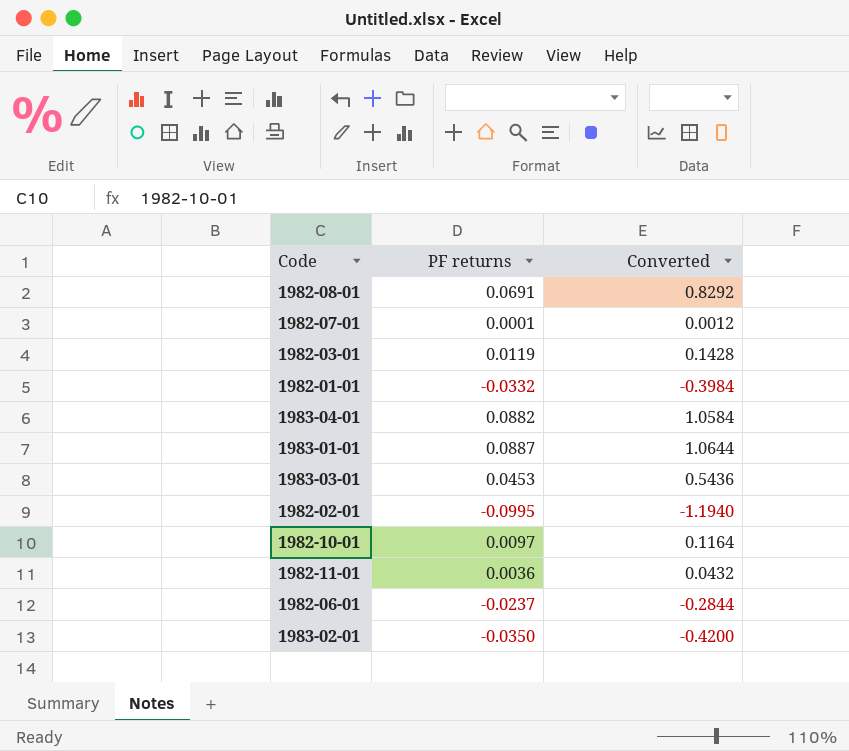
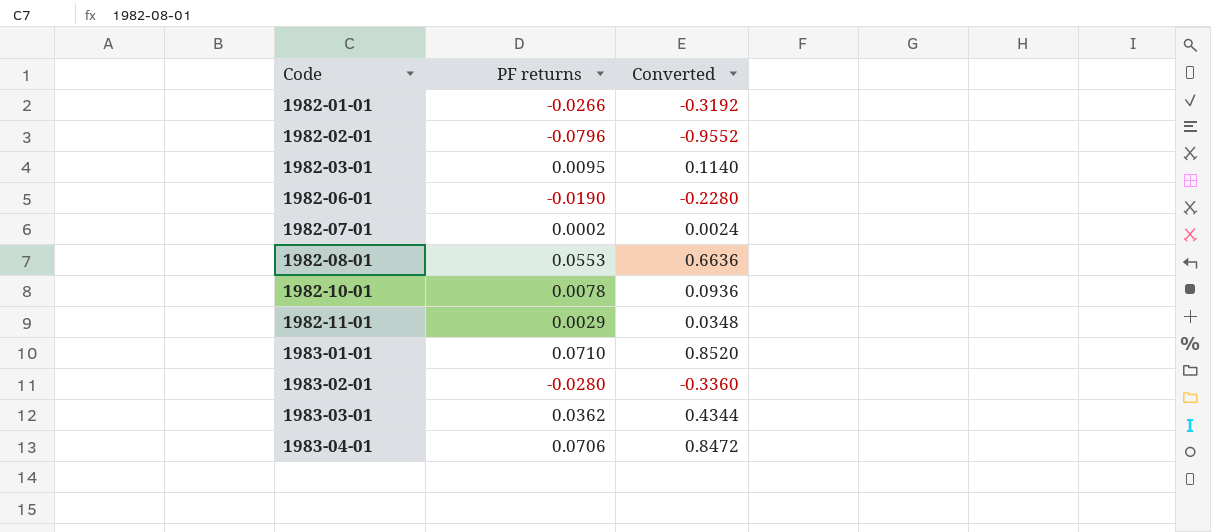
row order: none -> Code ascending
1982-01-01 | PF returns: -0.0332 -> -0.0266
1982-01-01 | Converted: -0.3984 -> -0.3192
1982-02-01 | PF returns: -0.0995 -> -0.0796
1982-02-01 | Converted: -1.1940 -> -0.9552
1982-03-01 | PF returns: 0.0119 -> 0.0095
1982-03-01 | Converted: 0.1428 -> 0.1140
1982-06-01 | PF returns: -0.0237 -> -0.0190
1982-06-01 | Converted: -0.2844 -> -0.2280
1982-07-01 | PF returns: 0.0001 -> 0.0002
1982-07-01 | Converted: 0.0012 -> 0.0024
1982-08-01 | PF returns: 0.0691 -> 0.0553
1982-08-01 | Converted: 0.8292 -> 0.6636
1982-10-01 | PF returns: 0.0097 -> 0.0078
1982-10-01 | Converted: 0.1164 -> 0.0936
1982-11-01 | PF returns: 0.0036 -> 0.0029
1982-11-01 | Converted: 0.0432 -> 0.0348
1983-01-01 | PF returns: 0.0887 -> 0.0710
1983-01-01 | Converted: 1.0644 -> 0.8520
1983-02-01 | PF returns: -0.0350 -> -0.0280
1983-02-01 | Converted: -0.4200 -> -0.3360
1983-03-01 | PF returns: 0.0453 -> 0.0362
1983-03-01 | Converted: 0.5436 -> 0.4344
1983-04-01 | PF returns: 0.0882 -> 0.0706
1983-04-01 | Converted: 1.0584 -> 0.8472

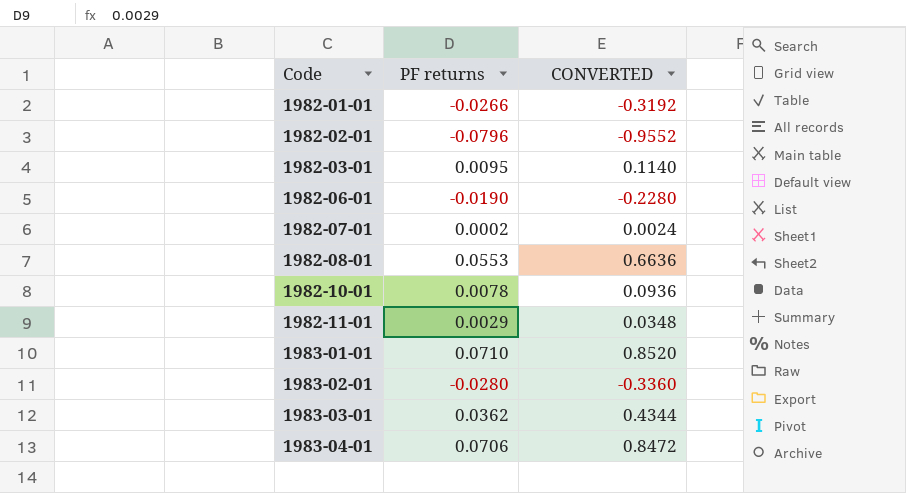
column name: Converted -> CONVERTED

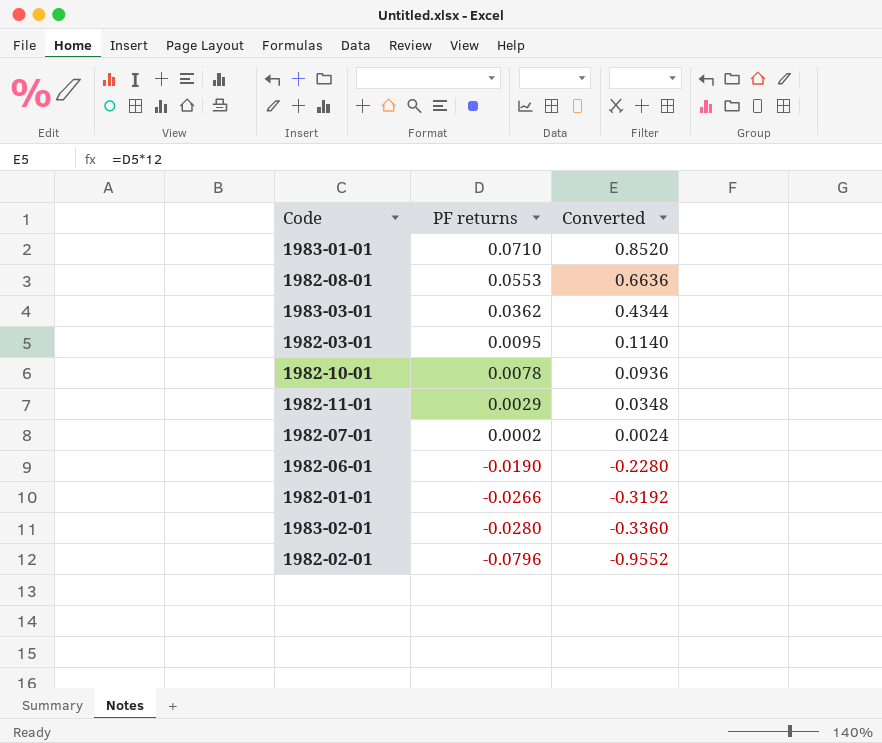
row order: Code ascending -> PF returns descending
column name: CONVERTED -> Converted
row 1983-04-01: 0.0706 | 0.8472 -> none

